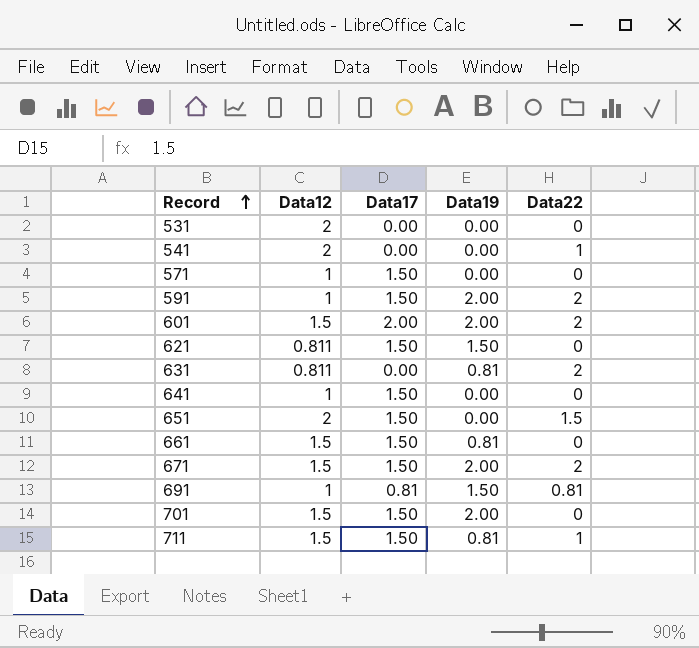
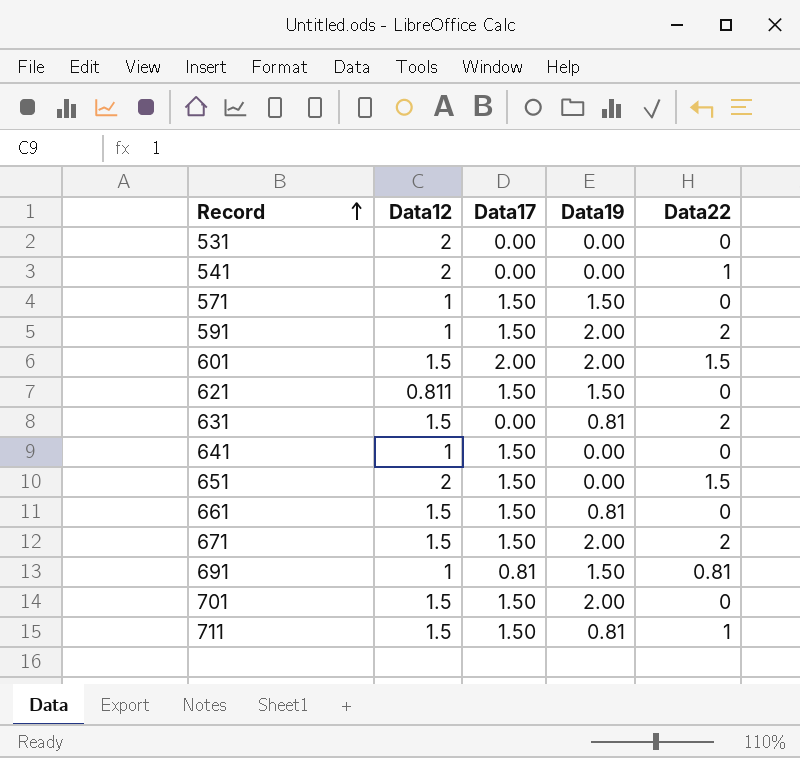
571 | Data19: 0.00 -> 1.50
601 | Data22: 2 -> 1.5
631 | Data12: 0.811 -> 1.5

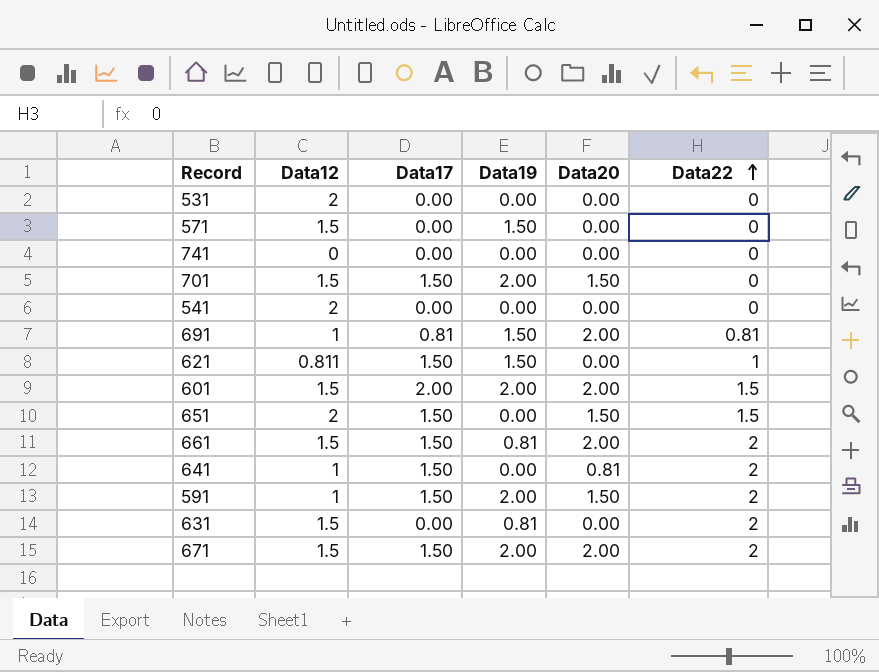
row order: Record ascending -> Data22 ascending
column Data20 | position: none -> 5
row 711: 1.5 | 1.50 | 0.81 | 1 -> none
571 | Data12: 1 -> 1.5
571 | Data17: 1.50 -> 0.00
row 741: none -> 0 | 0.00 | 0.00 | 0.00 | 0
541 | Data22: 1 -> 0
621 | Data22: 0 -> 1
661 | Data22: 0 -> 2
641 | Data22: 0 -> 2

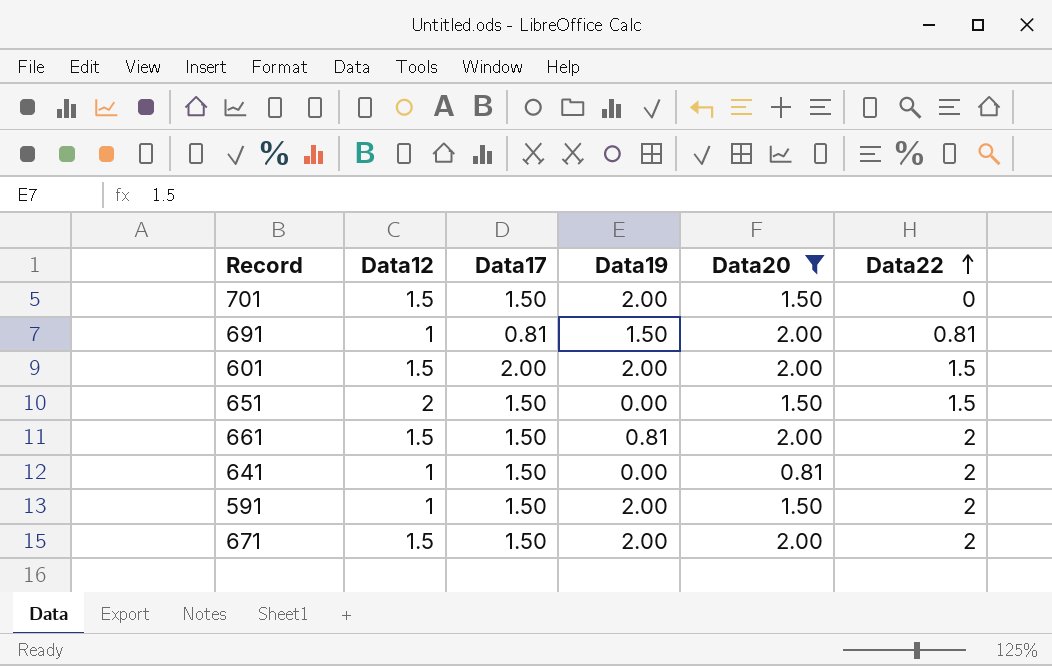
filter: none -> Data20 != 0.00

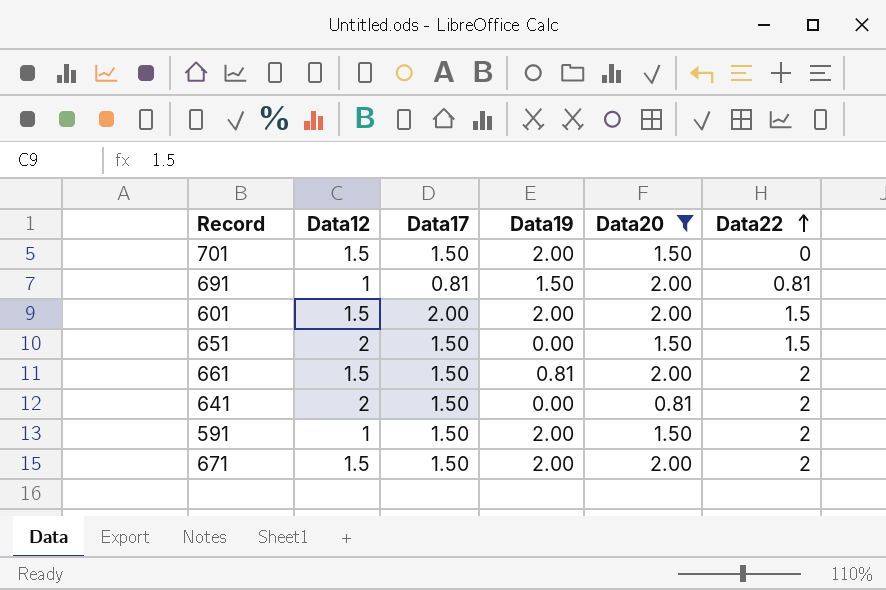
641 | Data12: 1 -> 2

